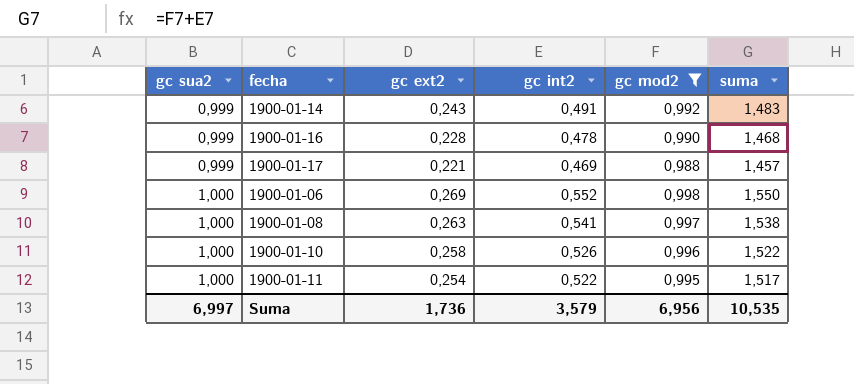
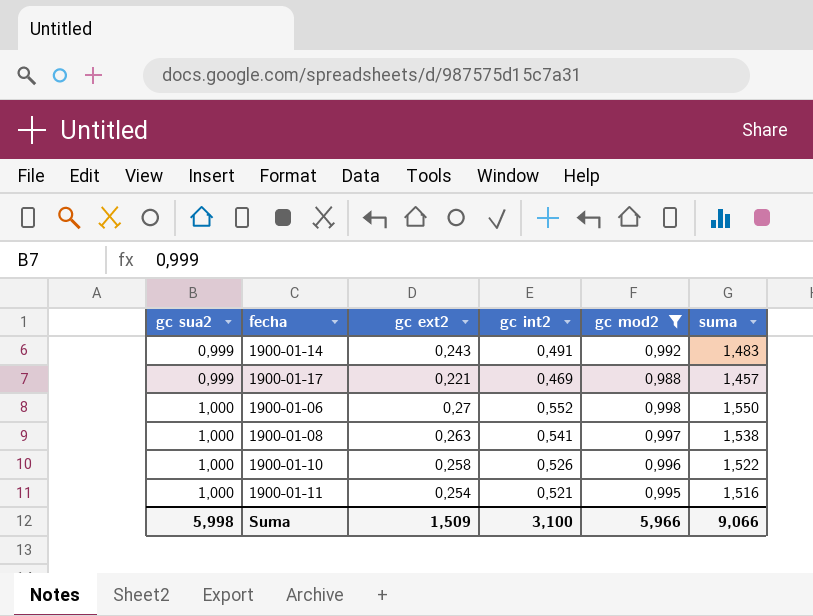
row 1900-01-16: 0,999 | 0,228 | 0,478 | 0,990 | 1,468 -> none
1900-01-06 | gc ext2: 0,269 -> 0,27
1900-01-11 | gc int2: 0,522 -> 0,521
1900-01-11 | suma: 1,517 -> 1,516
Suma | gc sua2: 6,997 -> 5,998
Suma | gc ext2: 1,736 -> 1,509
Suma | gc int2: 3,579 -> 3,100
Suma | gc mod2: 6,956 -> 5,966
Suma | suma: 10,535 -> 9,066

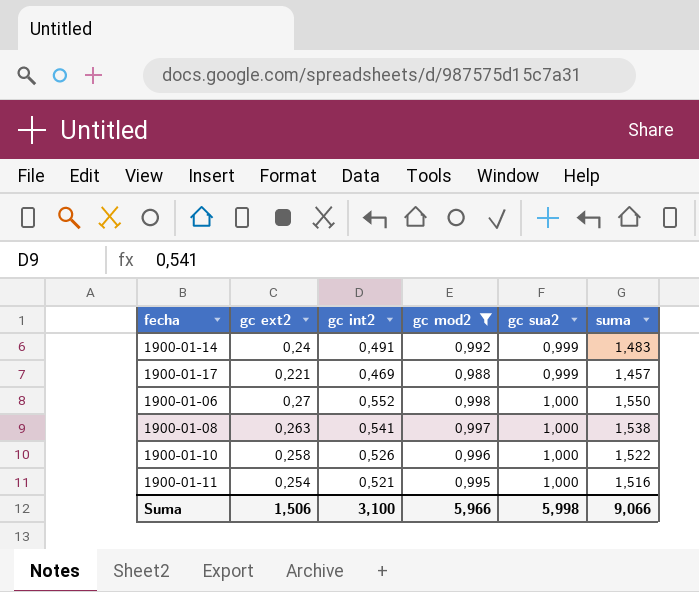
column gc sua2 | position: 1 -> 5
1900-01-14 | gc ext2: 0,243 -> 0,24
Suma | gc ext2: 1,509 -> 1,506

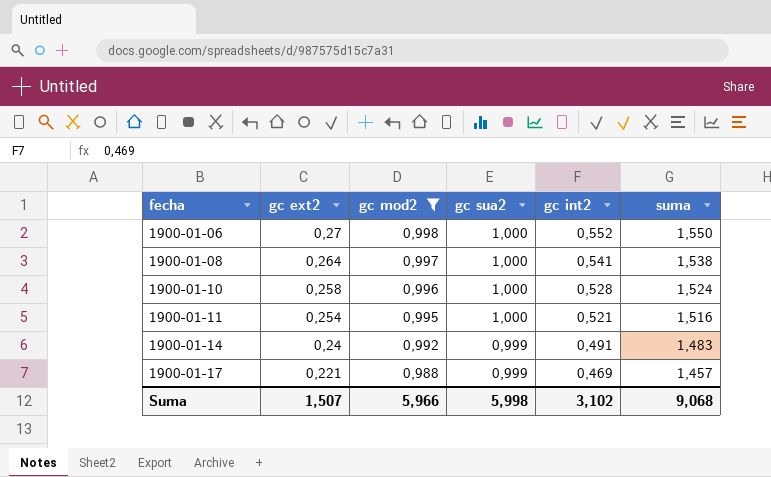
row order: gc sua2 ascending -> fecha ascending
column gc int2 | position: 3 -> 5
1900-01-08 | gc ext2: 0,263 -> 0,264
1900-01-10 | gc int2: 0,526 -> 0,528
1900-01-10 | suma: 1,522 -> 1,524
Suma | gc ext2: 1,506 -> 1,507
Suma | gc int2: 3,100 -> 3,102
Suma | suma: 9,066 -> 9,068

